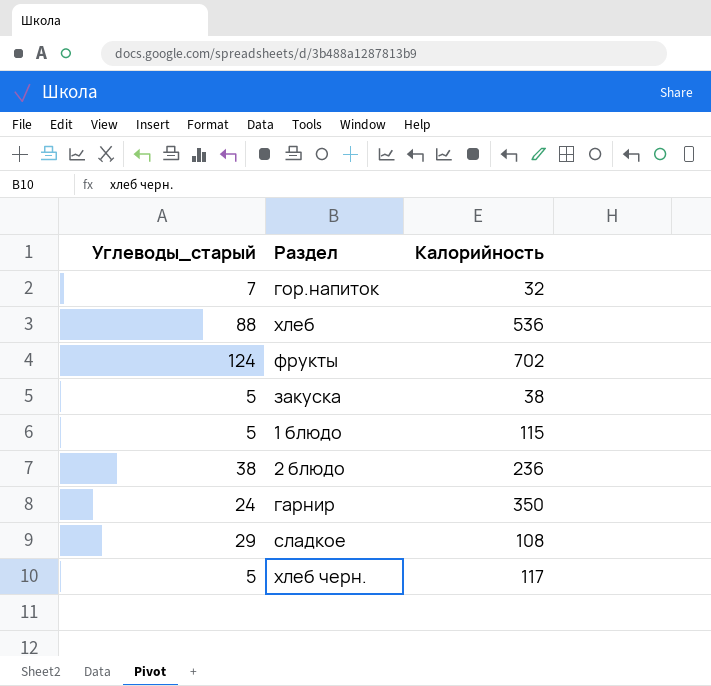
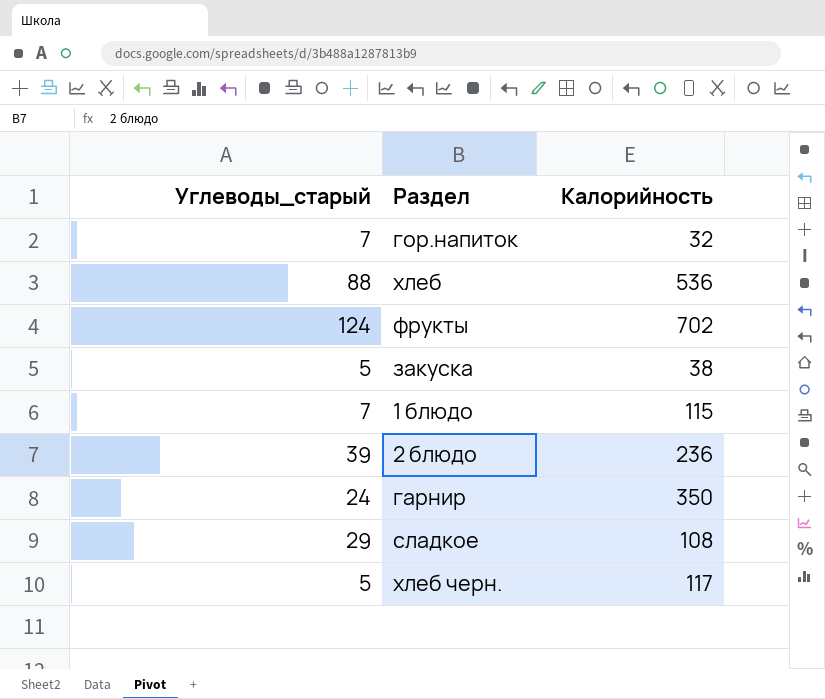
1 блюдо | Углеводы_старый: 5 -> 7
2 блюдо | Углеводы_старый: 38 -> 39

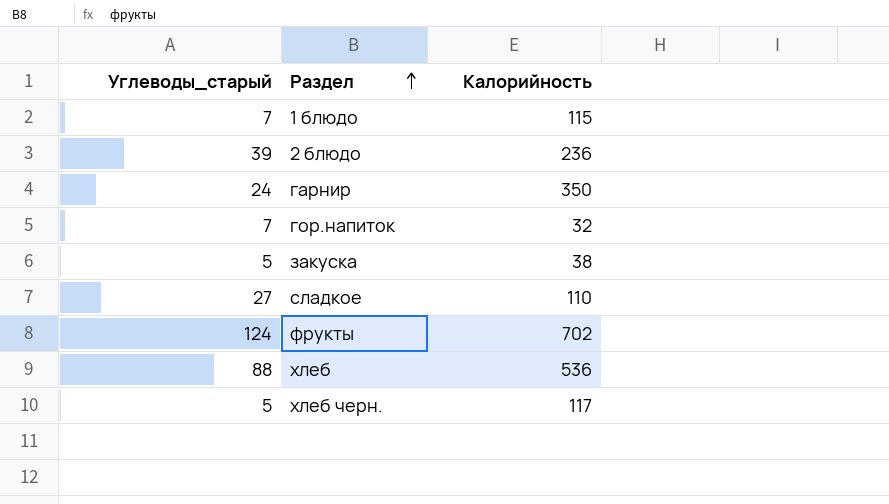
row order: none -> Раздел ascending
сладкое | Углеводы_старый: 29 -> 27
сладкое | Калорийность: 108 -> 110

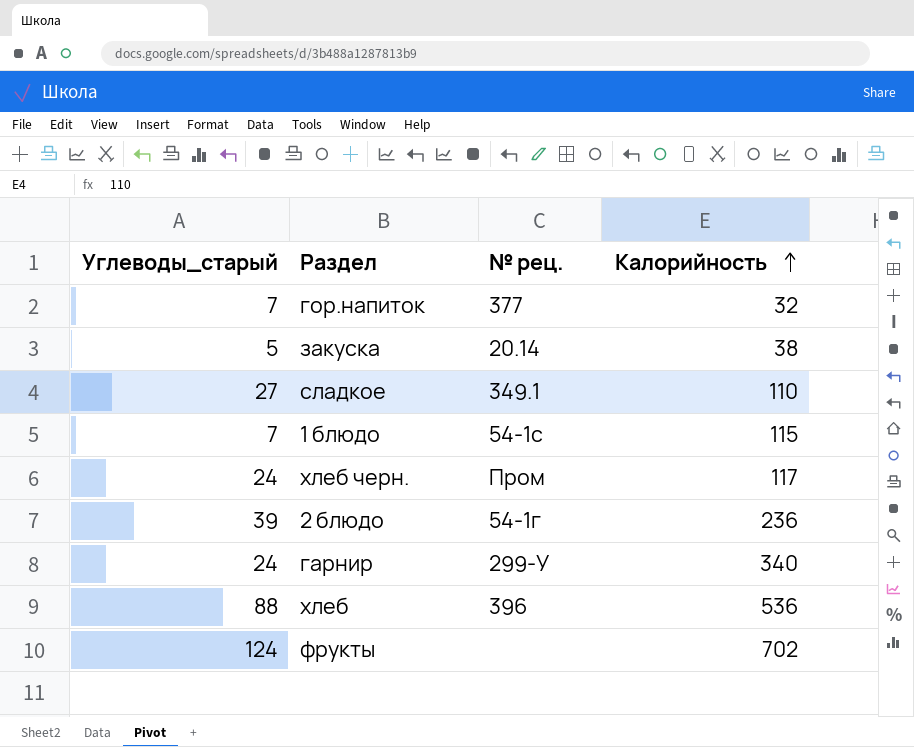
row order: Раздел ascending -> Калорийность ascending
column № рец. | position: none -> 3
хлеб черн. | Углеводы_старый: 5 -> 24
гарнир | Калорийность: 350 -> 340

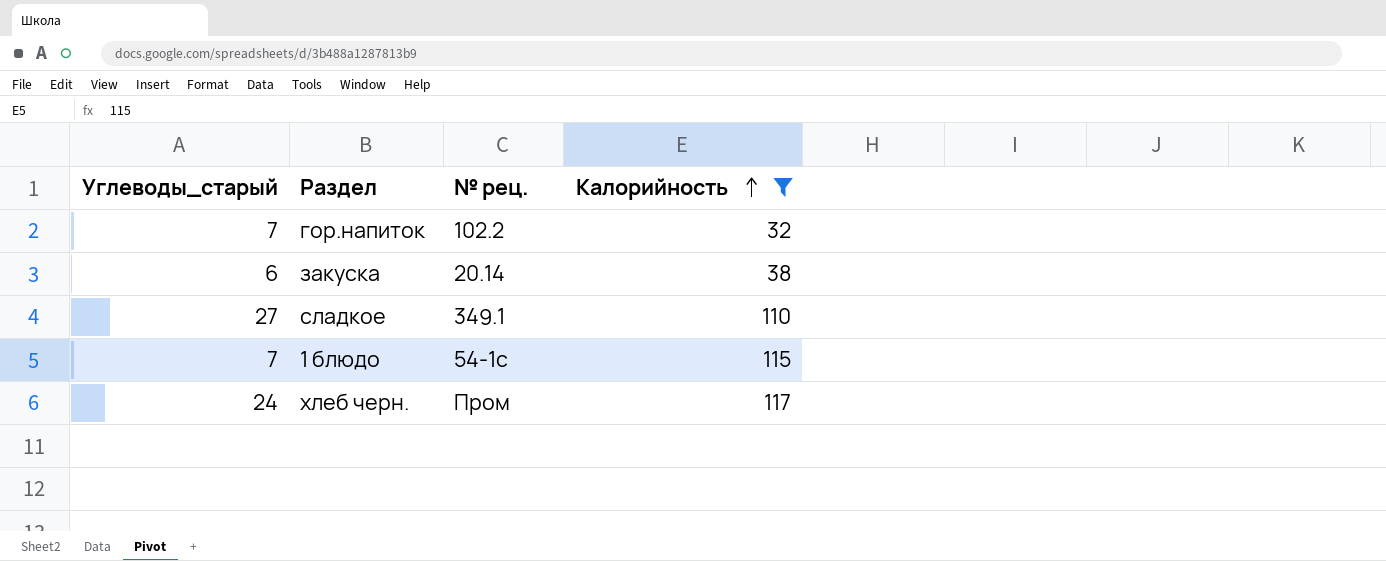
filter: none -> Калорийность <= 117
гор.напиток | № рец.: 377 -> 102.2
закуска | Углеводы_старый: 5 -> 6

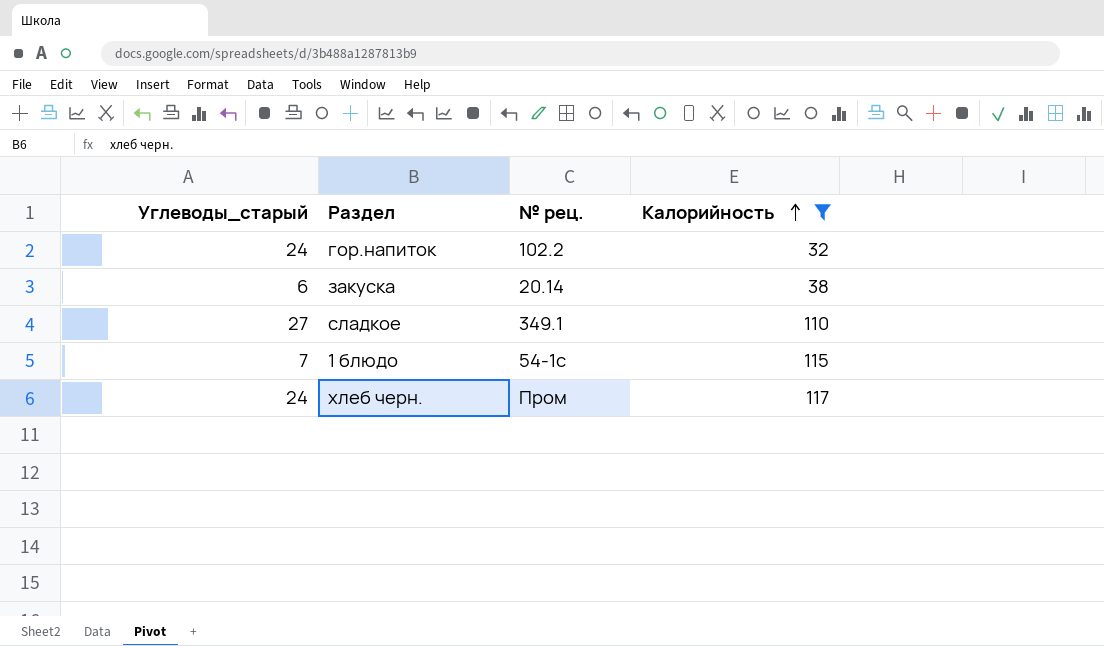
гор.напиток | Углеводы_старый: 7 -> 24

